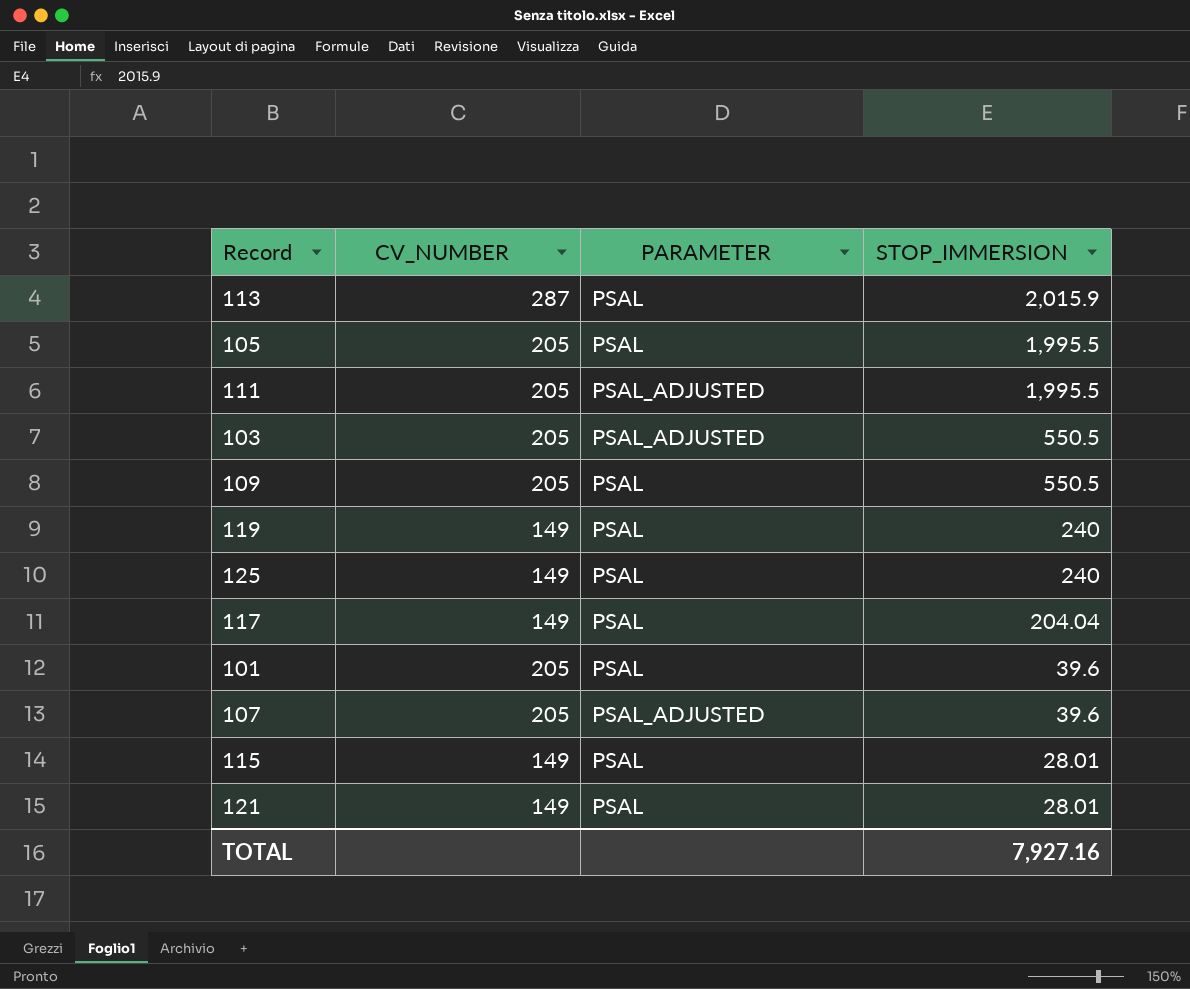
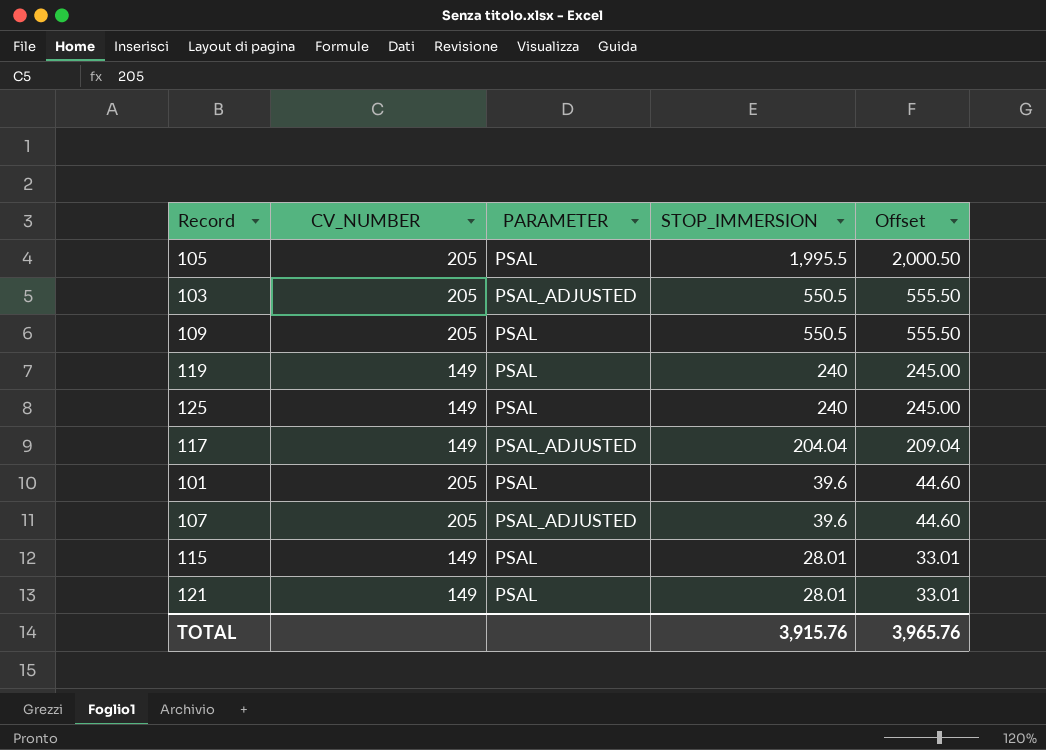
column Offset | formula: none -> [STOP_IMMERSION] + 5
row 113: 287 | PSAL | 2,015.9 -> none
row 111: 205 | PSAL_ADJUSTED | 1,995.5 -> none
117 | PARAMETER: PSAL -> PSAL_ADJUSTED
TOTAL | STOP_IMMERSION: 7,927.16 -> 3,915.76

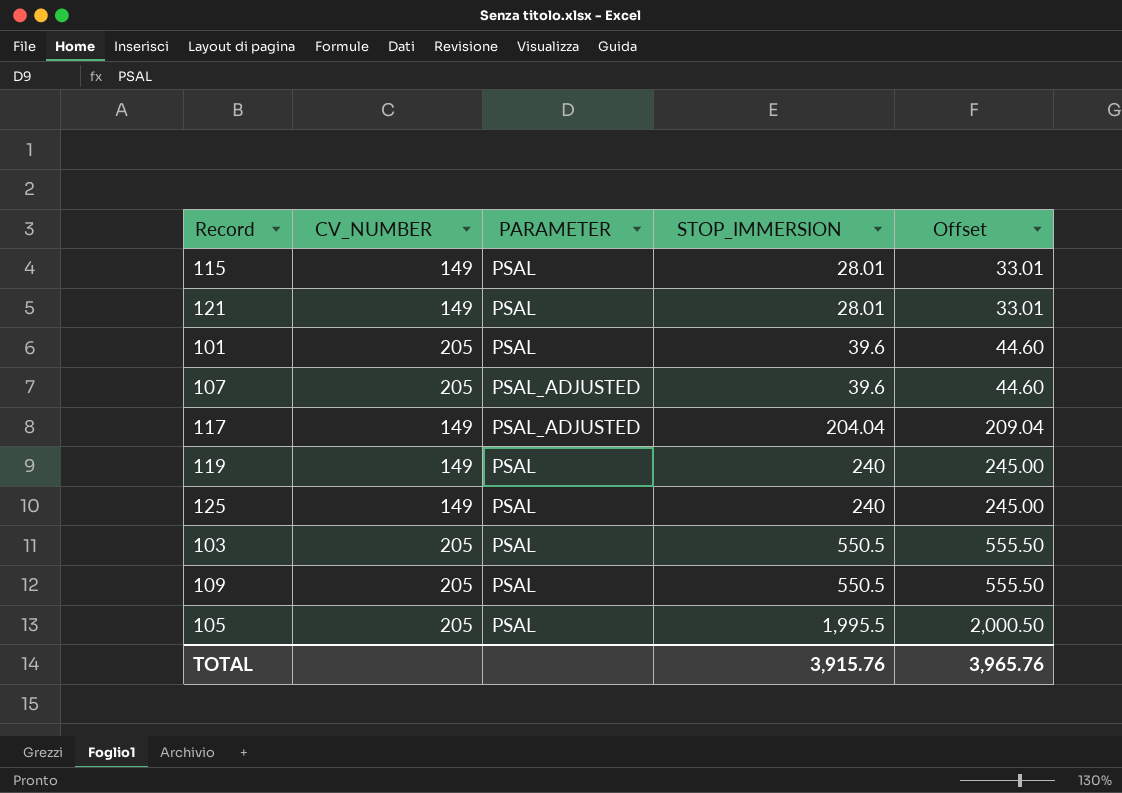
row order: STOP_IMMERSION descending -> STOP_IMMERSION ascending
103 | PARAMETER: PSAL_ADJUSTED -> PSAL

